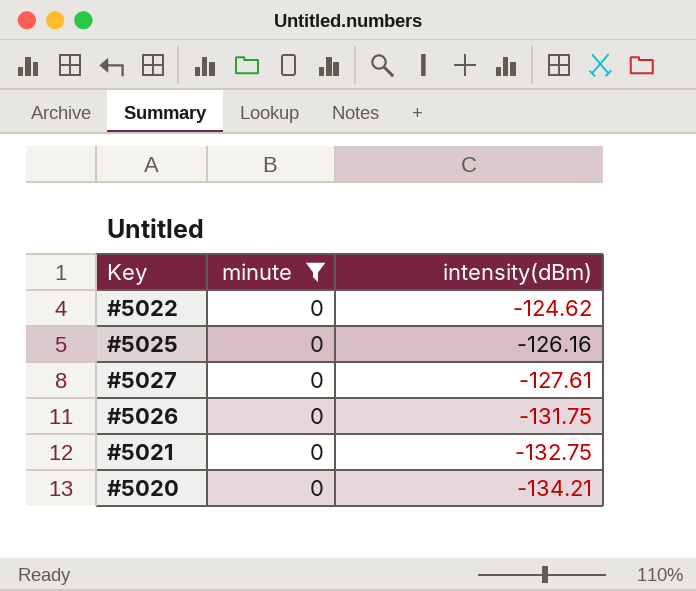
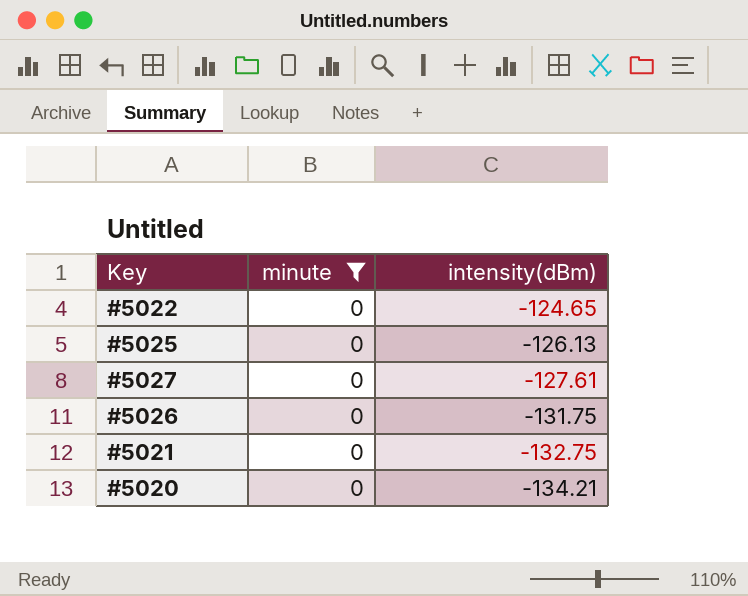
#5022 | intensity(dBm): -124.62 -> -124.65
#5025 | intensity(dBm): -126.16 -> -126.13

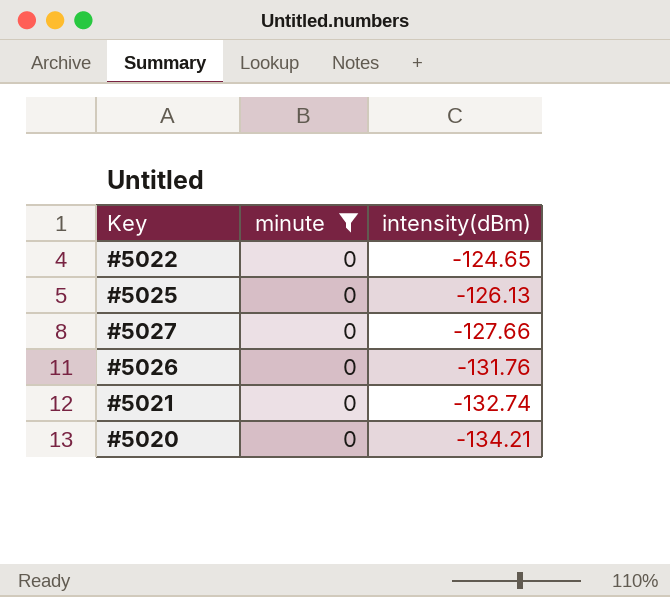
#5027 | intensity(dBm): -127.61 -> -127.66
#5026 | intensity(dBm): -131.75 -> -131.76
#5021 | intensity(dBm): -132.75 -> -132.74

